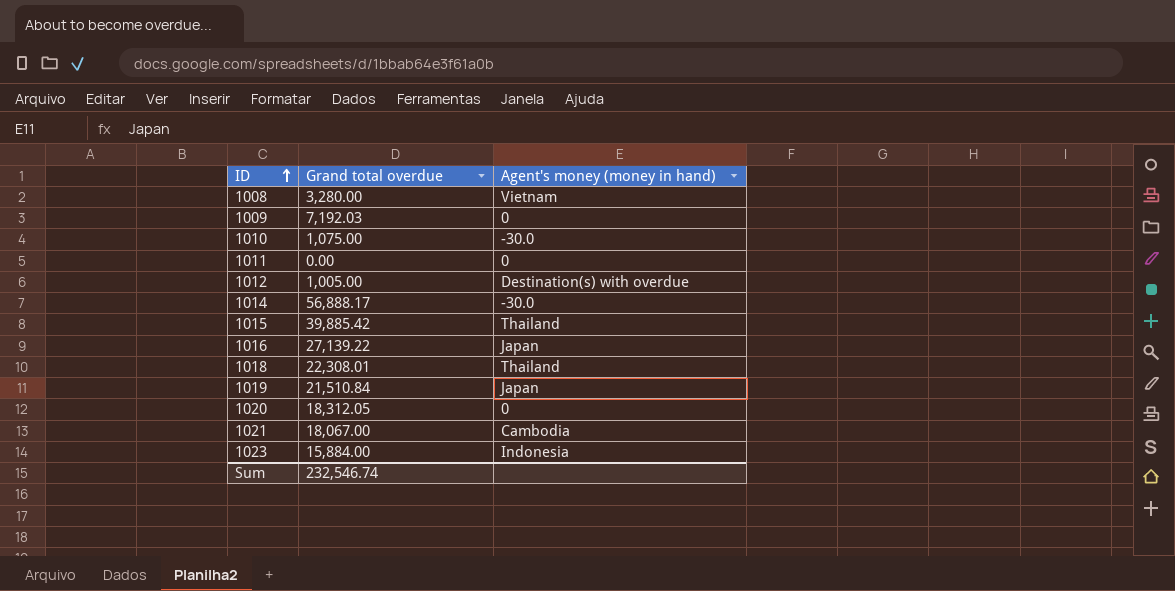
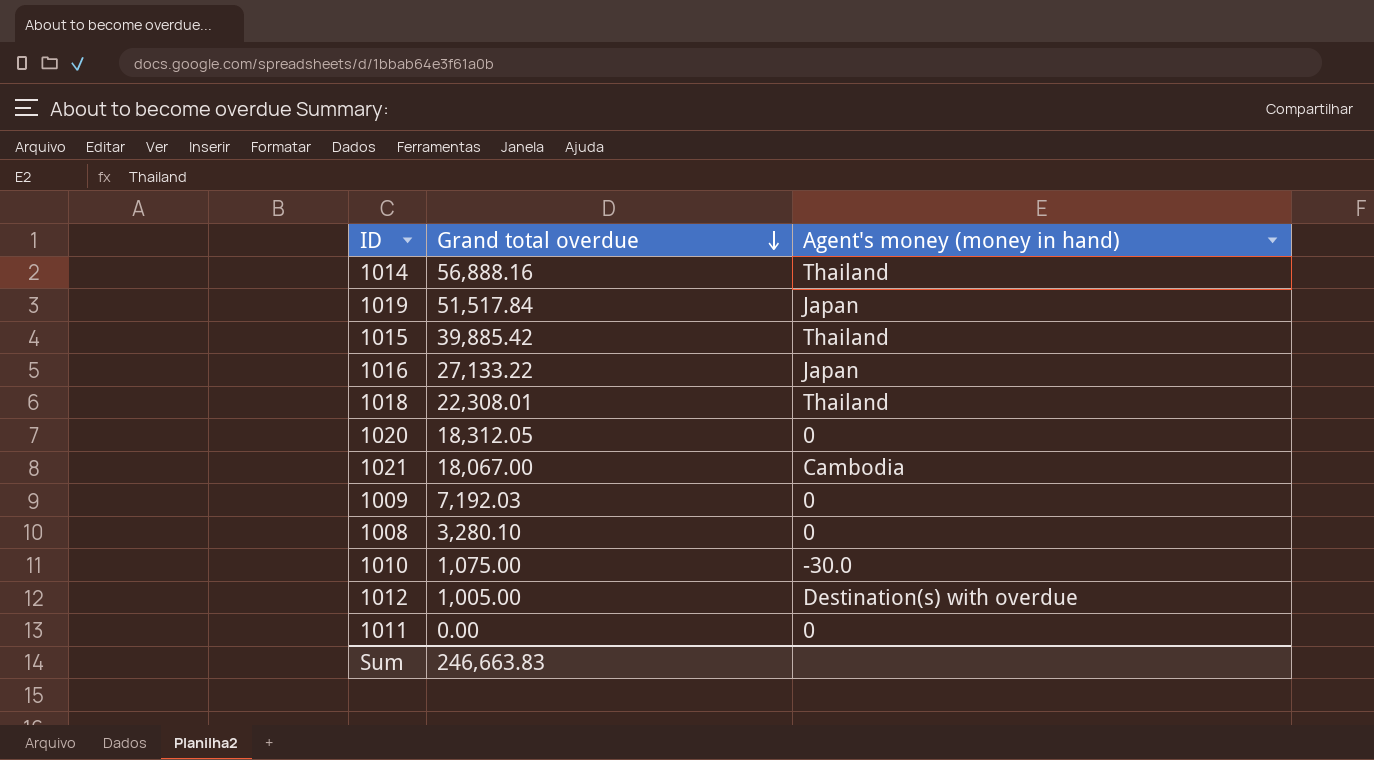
row order: ID ascending -> Grand total overdue descending
row 1023: 15,884.00 | Indonesia -> none
1014 | Grand total overdue: 56,888.17 -> 56,888.16
1014 | Agent's money (money in hand): -30.0 -> Thailand
1019 | Grand total overdue: 21,510.84 -> 51,517.84
1016 | Grand total overdue: 27,139.22 -> 27,133.22
1008 | Grand total overdue: 3,280.00 -> 3,280.10
1008 | Agent's money (money in hand): Vietnam -> 0
Sum | Grand total overdue: 232,546.74 -> 246,663.83

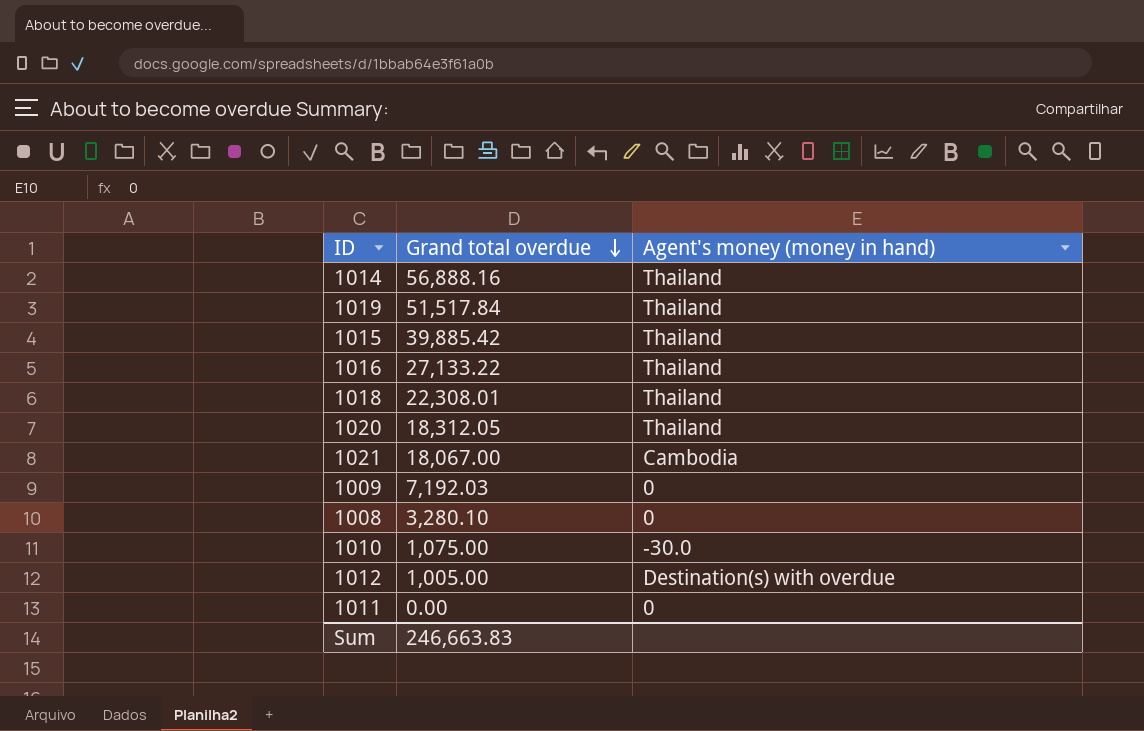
1019 | Agent's money (money in hand): Japan -> Thailand
1016 | Agent's money (money in hand): Japan -> Thailand
1020 | Agent's money (money in hand): 0 -> Thailand

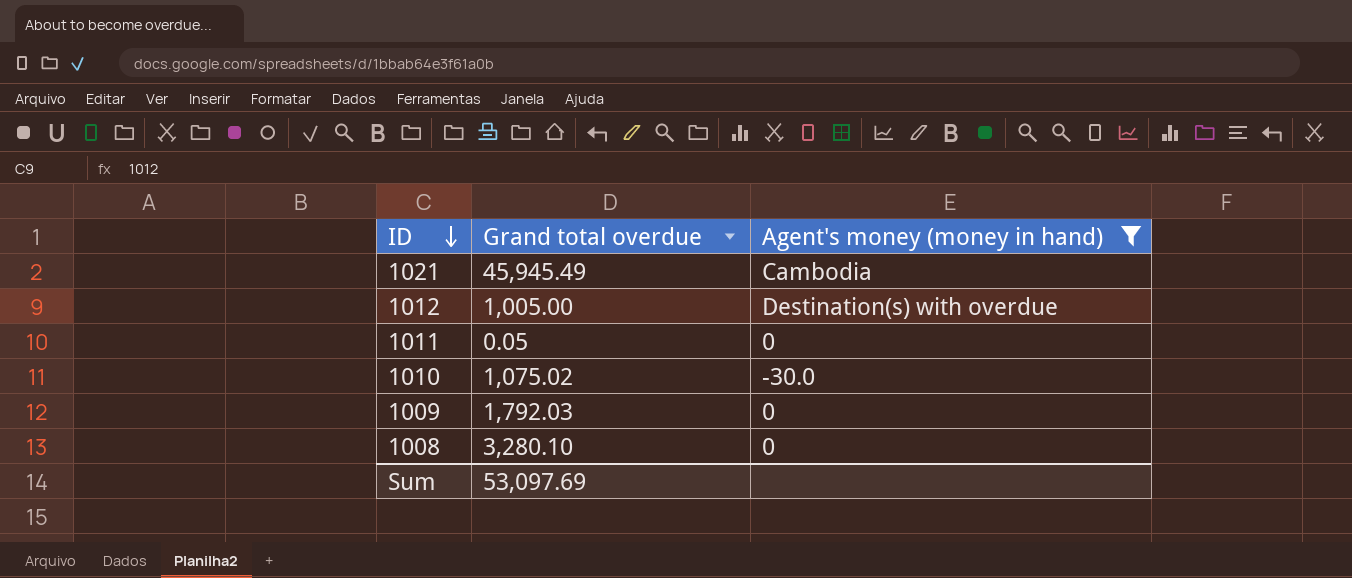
filter: none -> Agent's money (money in hand) != Thailand
row order: Grand total overdue descending -> ID descending
1021 | Grand total overdue: 18,067.00 -> 45,945.49
1011 | Grand total overdue: 0.00 -> 0.05
1010 | Grand total overdue: 1,075.00 -> 1,075.02
1009 | Grand total overdue: 7,192.03 -> 1,792.03
Sum | Grand total overdue: 246,663.83 -> 53,097.69

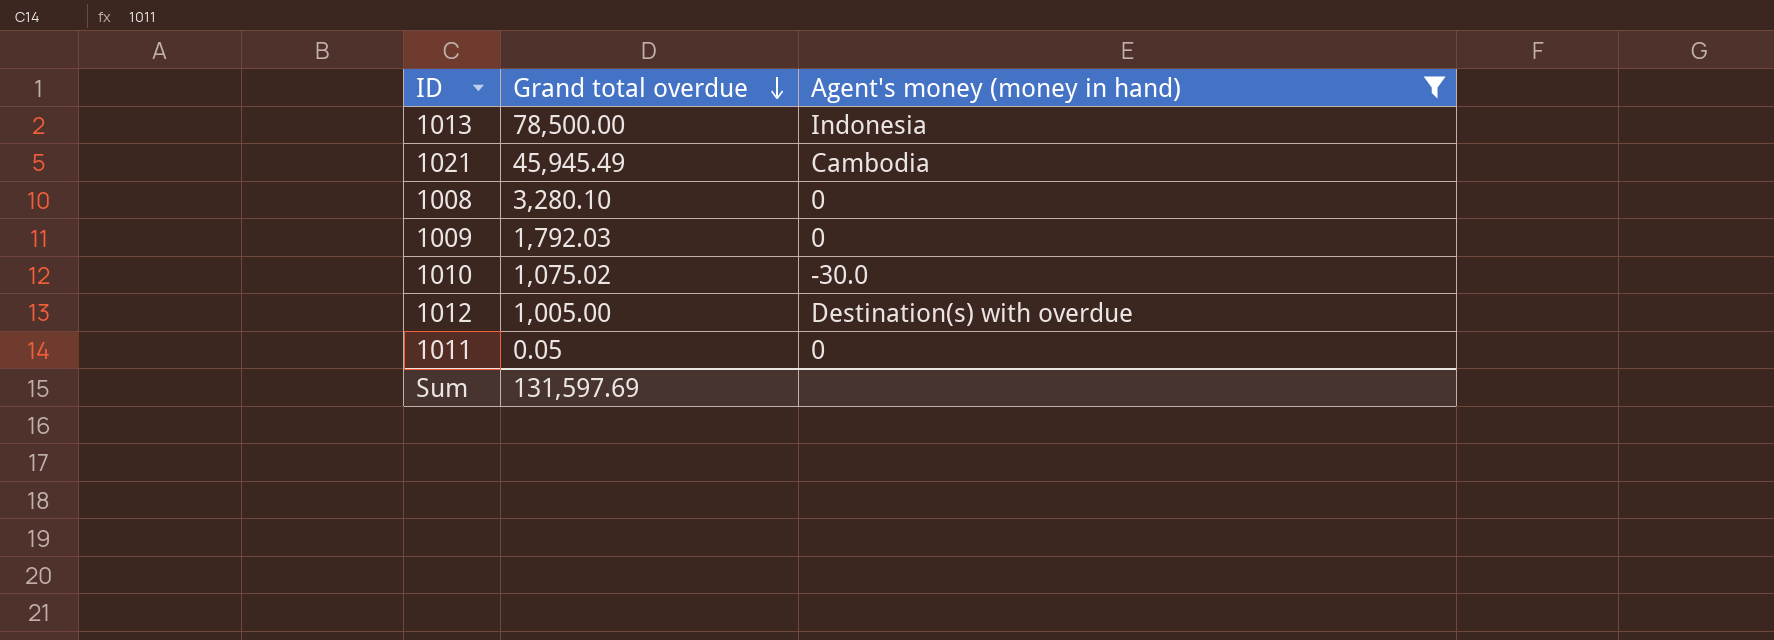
row order: ID descending -> Grand total overdue descending
row 1013: none -> 78,500.00 | Indonesia
Sum | Grand total overdue: 53,097.69 -> 131,597.69

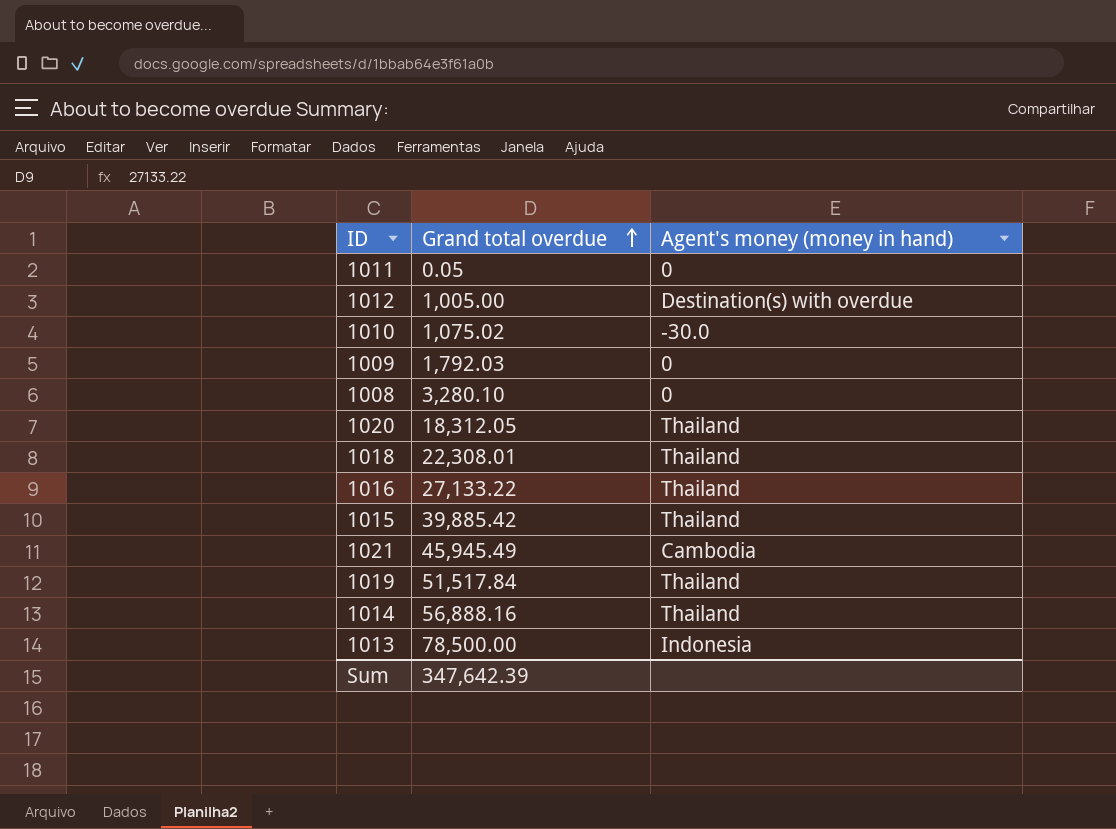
filter: Agent's money (money in hand) != Thailand -> none
row order: Grand total overdue descending -> Grand total overdue ascending
Sum | Grand total overdue: 131,597.69 -> 347,642.39

